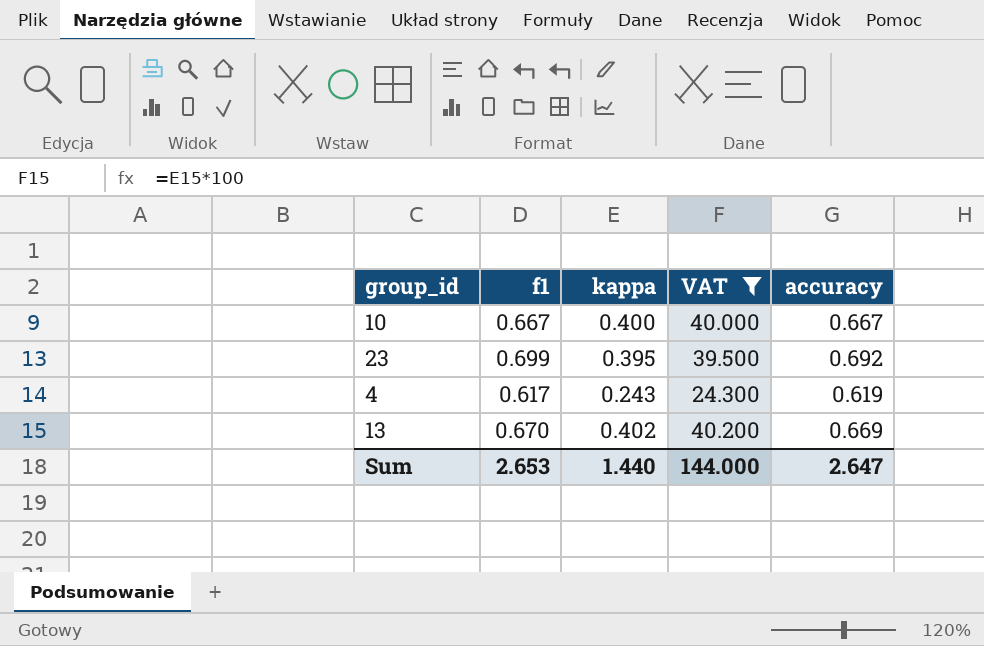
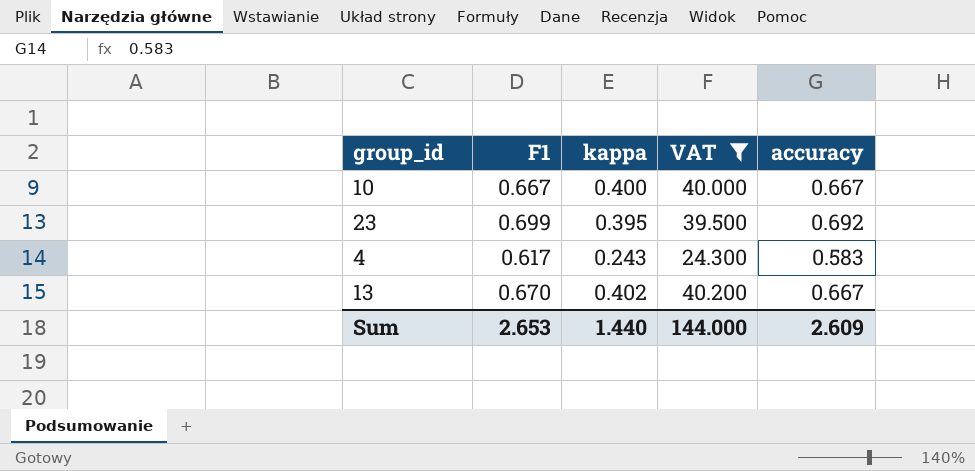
column name: f1 -> F1
4 | accuracy: 0.619 -> 0.583
13 | accuracy: 0.669 -> 0.667
Sum | accuracy: 2.647 -> 2.609

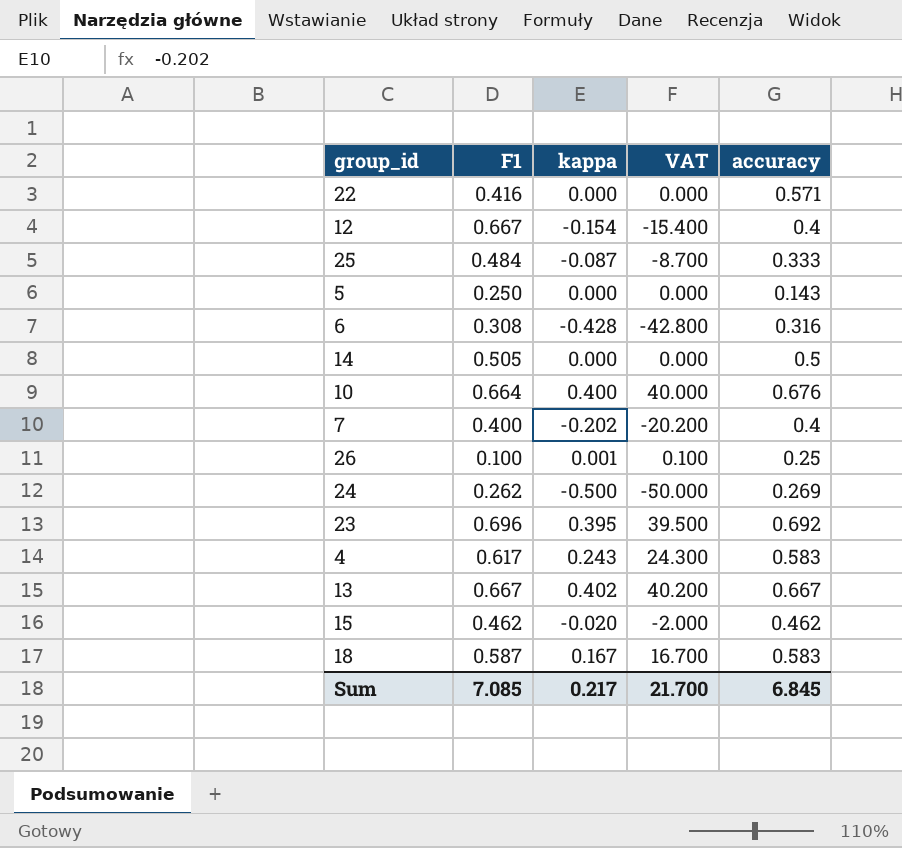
filter: VAT >= 24.300 -> none
10 | F1: 0.667 -> 0.664
10 | accuracy: 0.667 -> 0.676
23 | F1: 0.699 -> 0.696
13 | F1: 0.670 -> 0.667
Sum | F1: 2.653 -> 7.085
Sum | kappa: 1.440 -> 0.217
Sum | VAT: 144.000 -> 21.700
Sum | accuracy: 2.609 -> 6.845

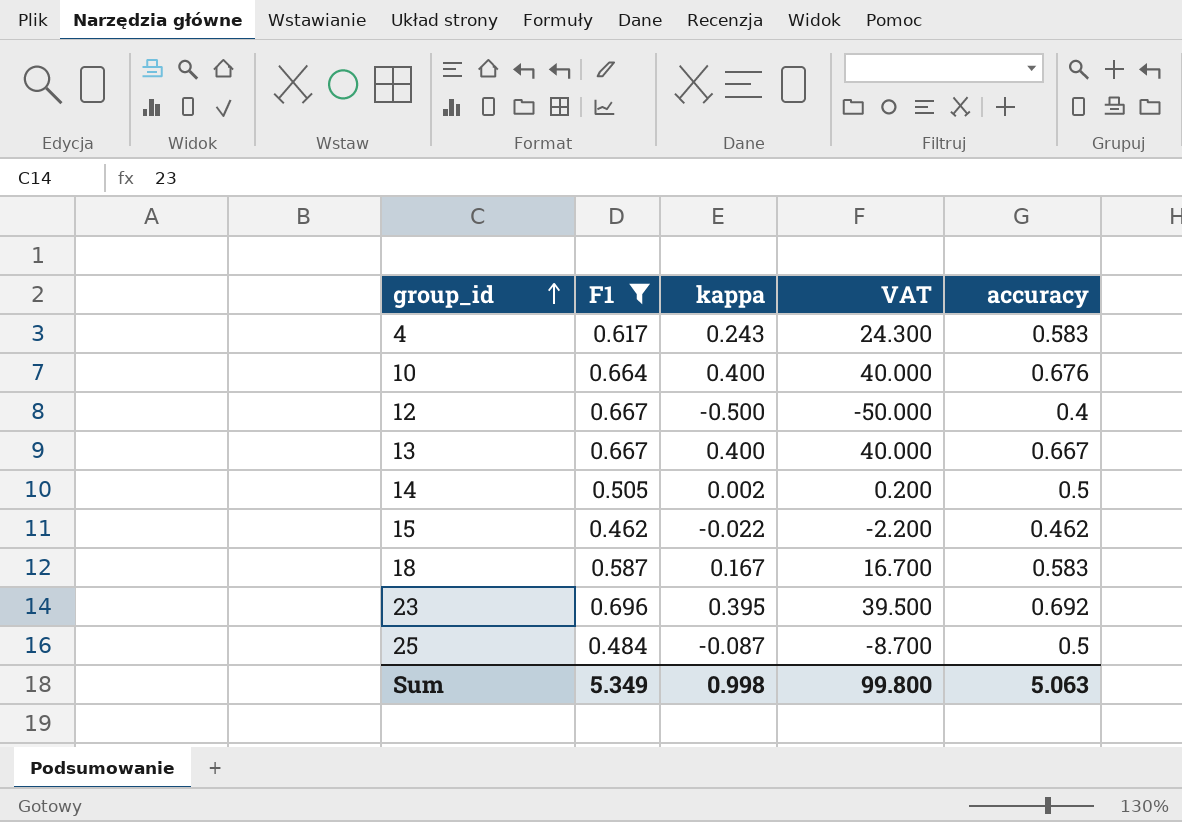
filter: none -> F1 >= 0.462
row order: none -> group_id ascending
12 | kappa: -0.154 -> -0.500
12 | VAT: -15.400 -> -50.000
13 | kappa: 0.402 -> 0.400
13 | VAT: 40.200 -> 40.000
14 | kappa: 0.000 -> 0.002
14 | VAT: 0.000 -> 0.200
15 | kappa: -0.020 -> -0.022
15 | VAT: -2.000 -> -2.200
25 | accuracy: 0.333 -> 0.5
Sum | F1: 7.085 -> 5.349
Sum | kappa: 0.217 -> 0.998
Sum | VAT: 21.700 -> 99.800
Sum | accuracy: 6.845 -> 5.063

